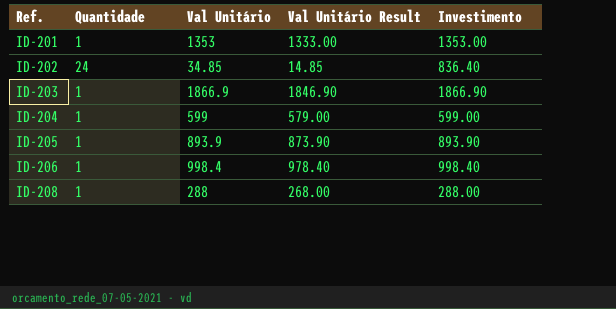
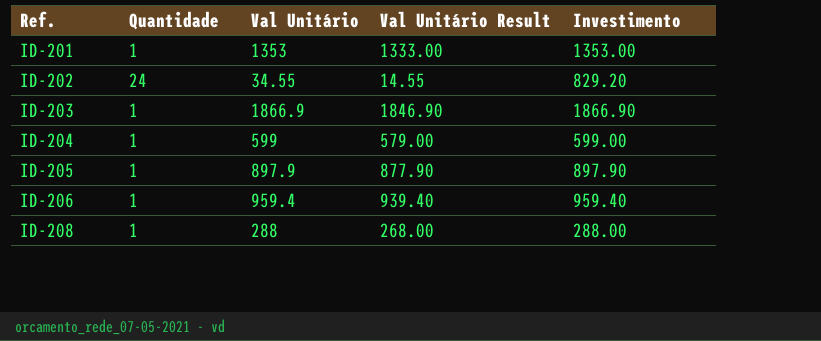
ID-202 | Val Unitário: 34.85 -> 34.55
ID-202 | Val Unitário Result: 14.85 -> 14.55
ID-202 | Investimento: 836.40 -> 829.20
ID-205 | Val Unitário: 893.9 -> 897.9
ID-205 | Val Unitário Result: 873.90 -> 877.90
ID-205 | Investimento: 893.90 -> 897.90
ID-206 | Val Unitário: 998.4 -> 959.4
ID-206 | Val Unitário Result: 978.40 -> 939.40
ID-206 | Investimento: 998.40 -> 959.40

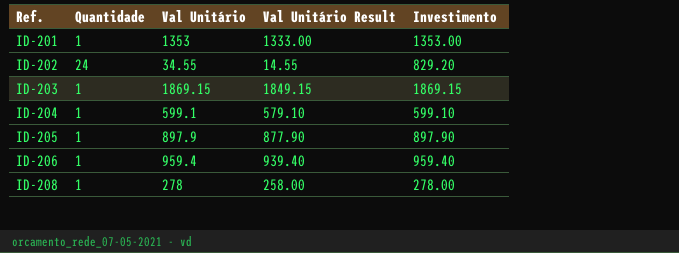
ID-203 | Val Unitário: 1866.9 -> 1869.15
ID-203 | Val Unitário Result: 1846.90 -> 1849.15
ID-203 | Investimento: 1866.90 -> 1869.15
ID-204 | Val Unitário: 599 -> 599.1
ID-204 | Val Unitário Result: 579.00 -> 579.10
ID-204 | Investimento: 599.00 -> 599.10
ID-208 | Val Unitário: 288 -> 278
ID-208 | Val Unitário Result: 268.00 -> 258.00
ID-208 | Investimento: 288.00 -> 278.00

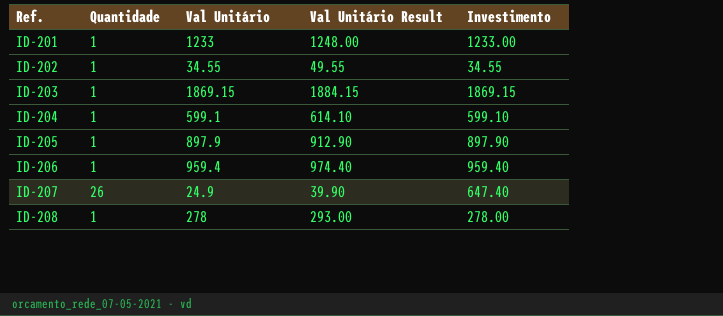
column Val Unitário Result | formula: [Val Unitário] - 20 -> [Val Unitário] + 15
ID-201 | Val Unitário: 1353 -> 1233
ID-201 | Investimento: 1353.00 -> 1233.00
ID-202 | Quantidade: 24 -> 1
ID-202 | Investimento: 829.20 -> 34.55
row ID-207: none -> 26 | 24.9 | 39.90 | 647.40

